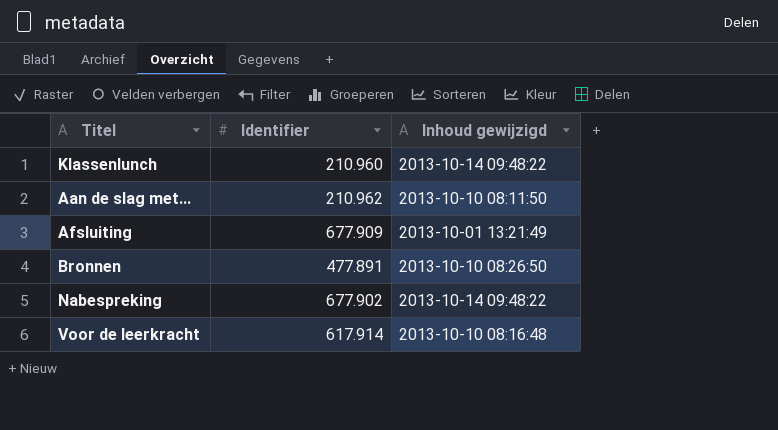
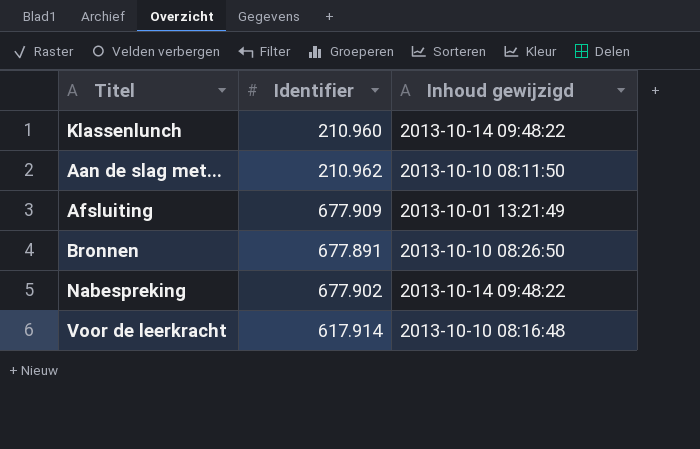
Bronnen | Identifier: 477.891 -> 677.891

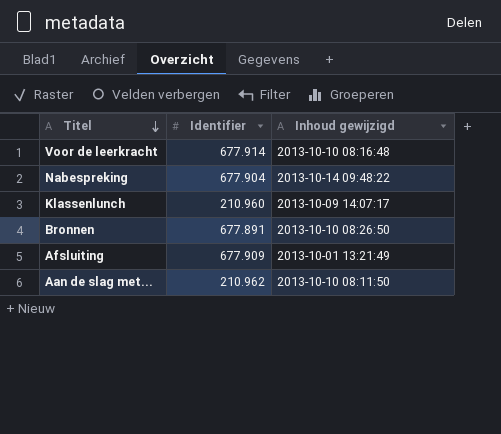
row order: none -> Titel descending
Voor de leerkracht | Identifier: 617.914 -> 677.914
Nabespreking | Identifier: 677.902 -> 677.904
Klassenlunch | Inhoud gewijzigd: 2013-10-14 09:48:22 -> 2013-10-09 14:07:17

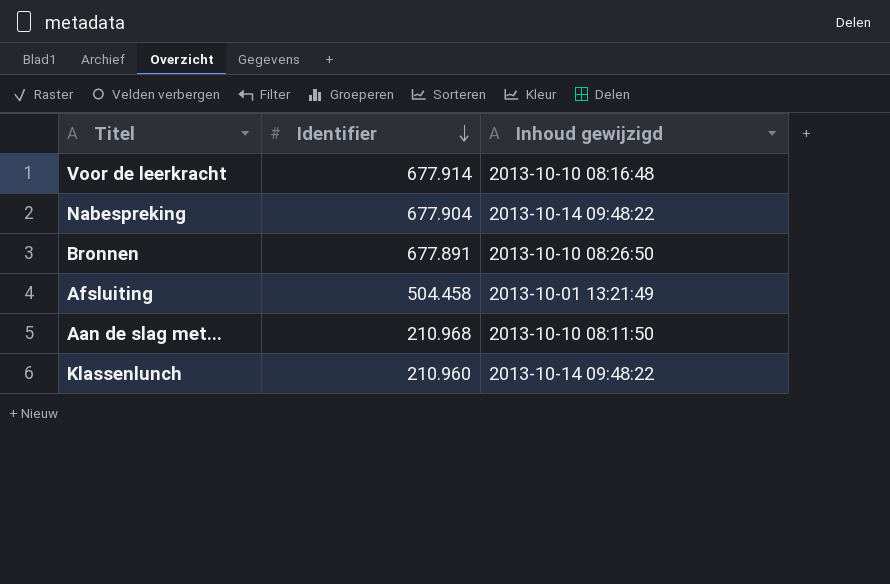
row order: Titel descending -> Identifier descending
Afsluiting | Identifier: 677.909 -> 504.458
Aan de slag met... | Identifier: 210.962 -> 210.968
Klassenlunch | Inhoud gewijzigd: 2013-10-09 14:07:17 -> 2013-10-14 09:48:22

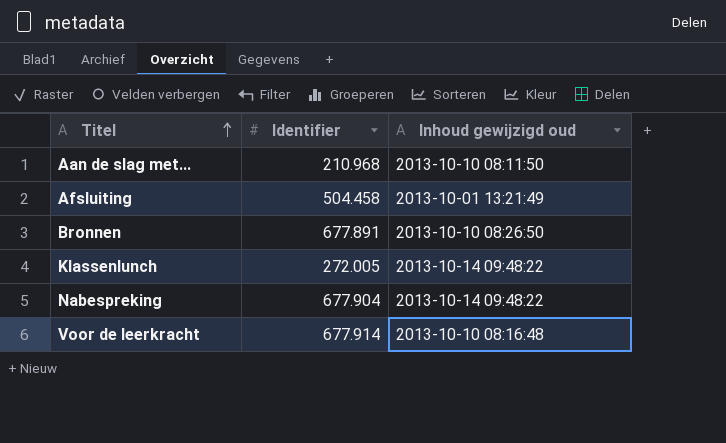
row order: Identifier descending -> Titel ascending
column name: Inhoud gewijzigd -> Inhoud gewijzigd oud
Klassenlunch | Identifier: 210.960 -> 272.005

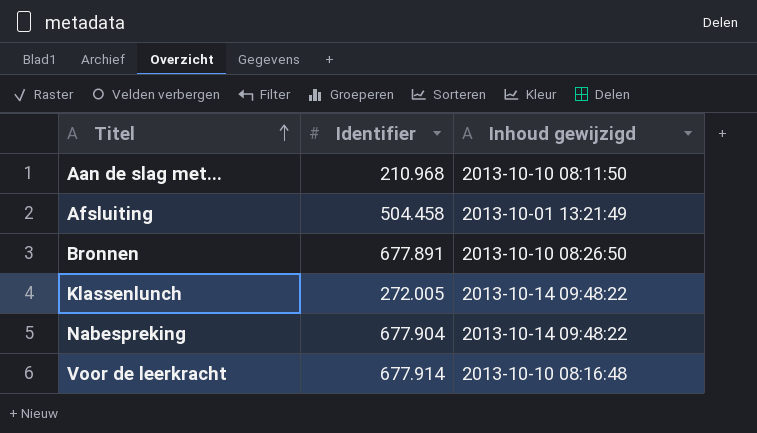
column name: Inhoud gewijzigd oud -> Inhoud gewijzigd

